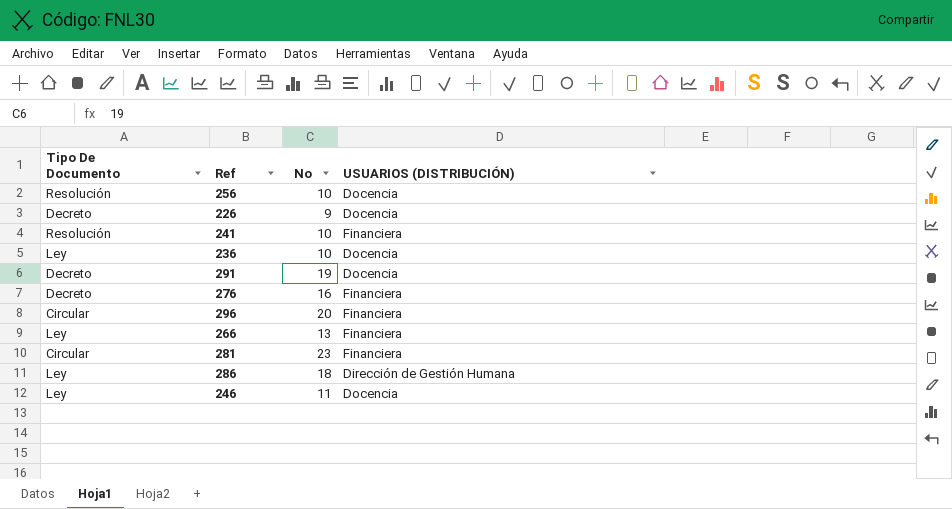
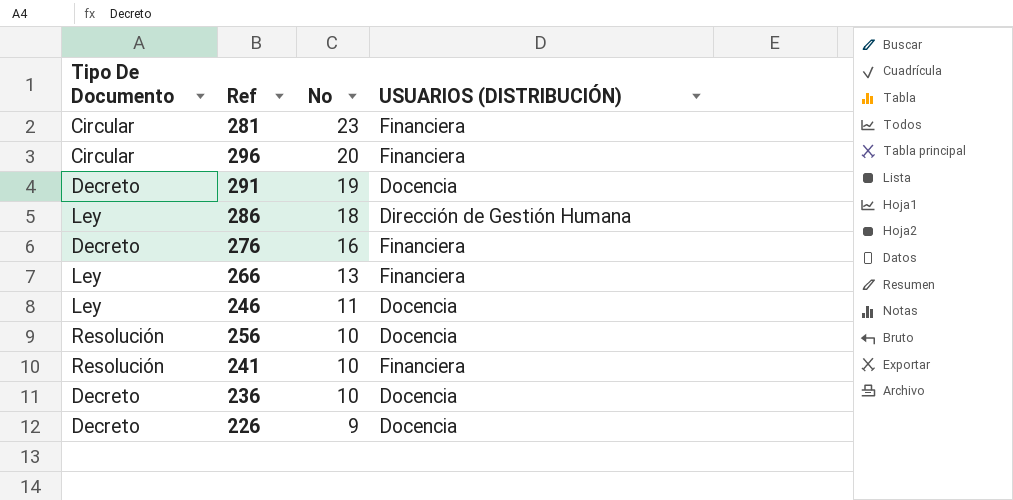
row order: none -> No descending
236 | Tipo De Documento: Ley -> Decreto

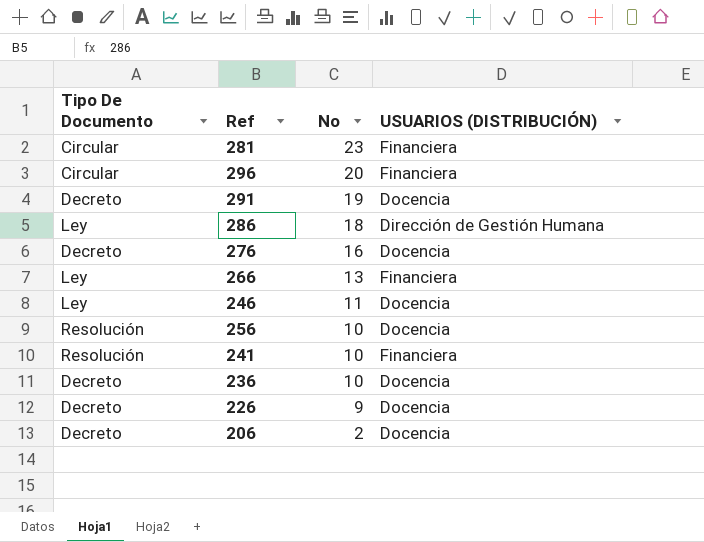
276 | USUARIOS (DISTRIBUCIÓN): Financiera -> Docencia
row 206: none -> Decreto | 2 | Docencia

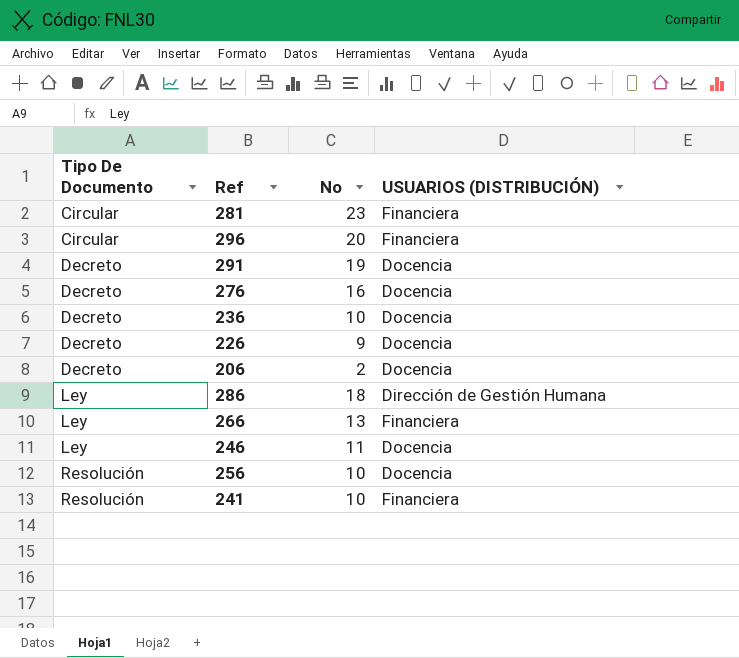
row order: No descending -> Tipo De Documento ascending

